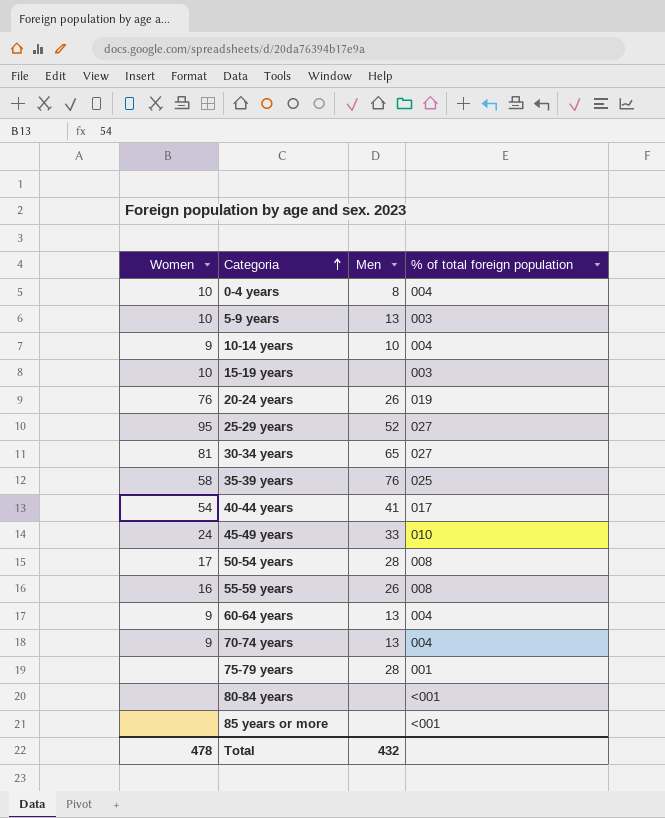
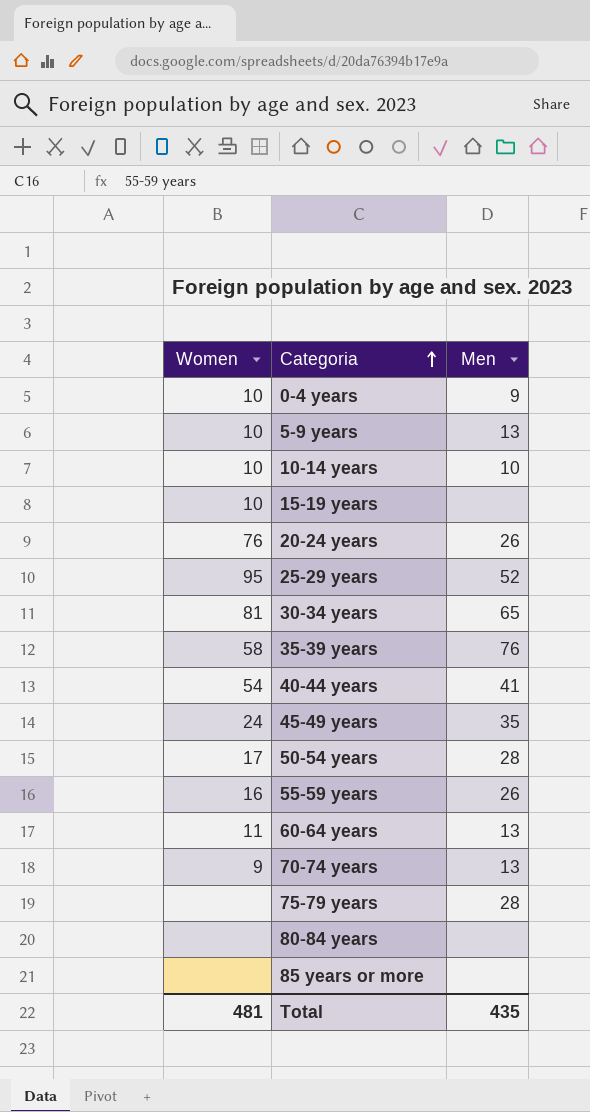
column % of total foreign population | position: 4 -> none
0-4 years | Men: 8 -> 9
10-14 years | Women: 9 -> 10
45-49 years | Men: 33 -> 35
60-64 years | Women: 9 -> 11
Total | Women: 478 -> 481
Total | Men: 432 -> 435

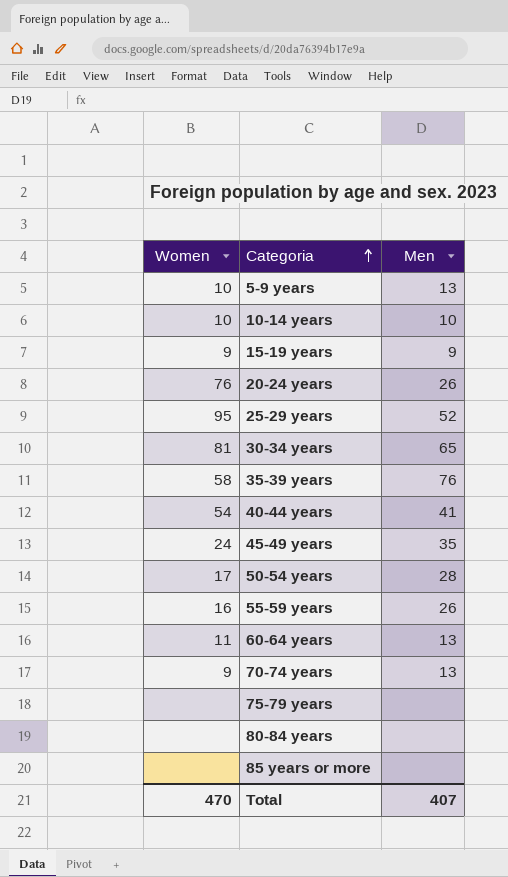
row 0-4 years: 10 | 9 -> none
15-19 years | Women: 10 -> 9
15-19 years | Men: none -> 9
75-79 years | Men: 28 -> none
Total | Women: 481 -> 470
Total | Men: 435 -> 407

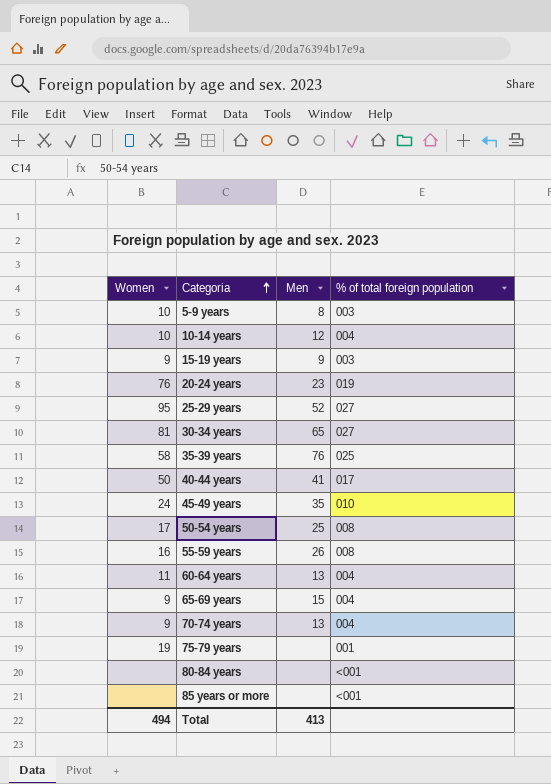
column % of total foreign population | position: none -> 4
5-9 years | Men: 13 -> 8
10-14 years | Men: 10 -> 12
20-24 years | Men: 26 -> 23
40-44 years | Women: 54 -> 50
50-54 years | Men: 28 -> 25
row 65-69 years: none -> 9 | 15 | 004
75-79 years | Women: none -> 19
Total | Women: 470 -> 494
Total | Men: 407 -> 413

